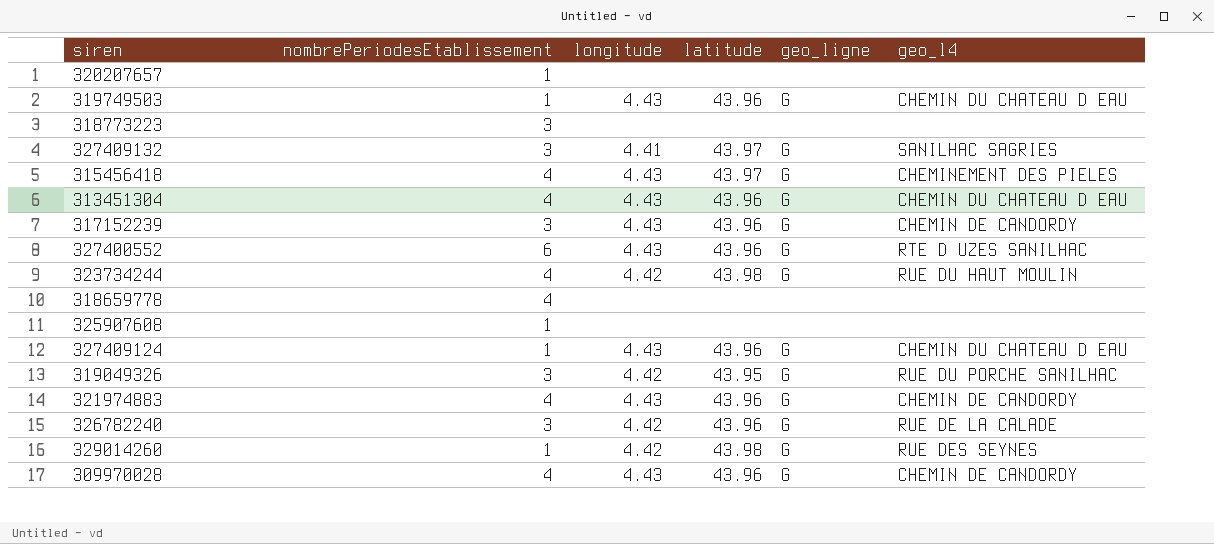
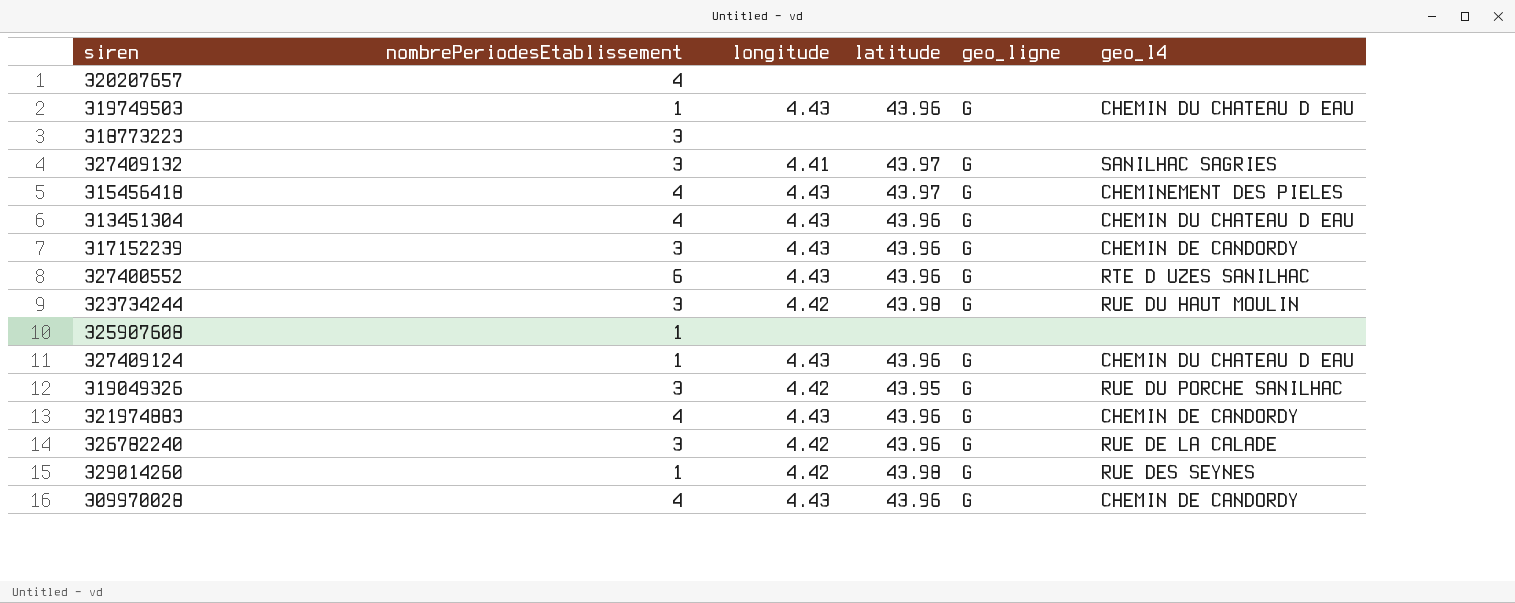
row 318659778: 4 | none | none | none | none -> none
320207657 | nombrePeriodesEtablissement: 1 -> 4
323734244 | nombrePeriodesEtablissement: 4 -> 3

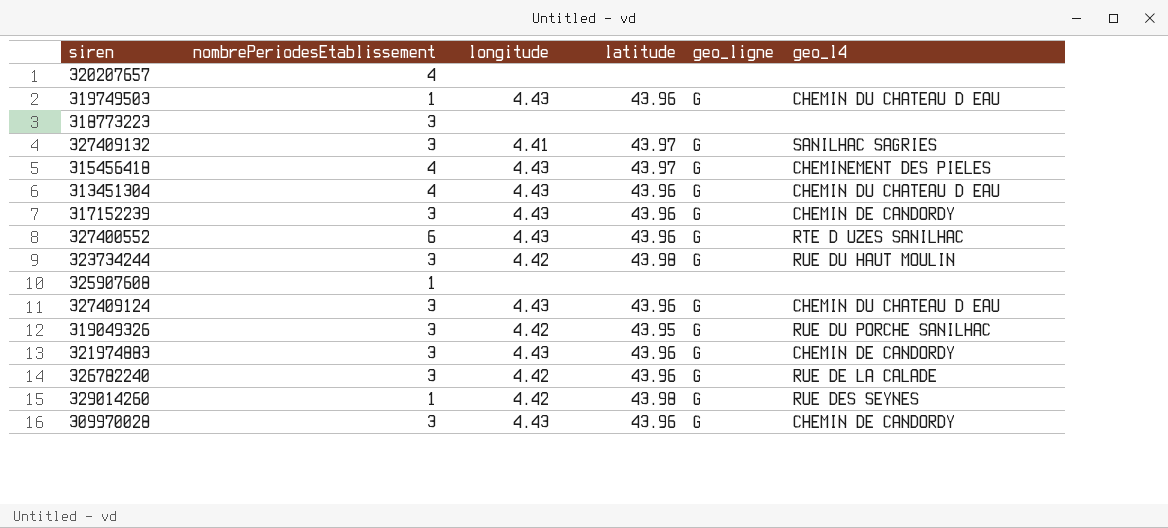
327409124 | nombrePeriodesEtablissement: 1 -> 3
321974883 | nombrePeriodesEtablissement: 4 -> 3
309970028 | nombrePeriodesEtablissement: 4 -> 3

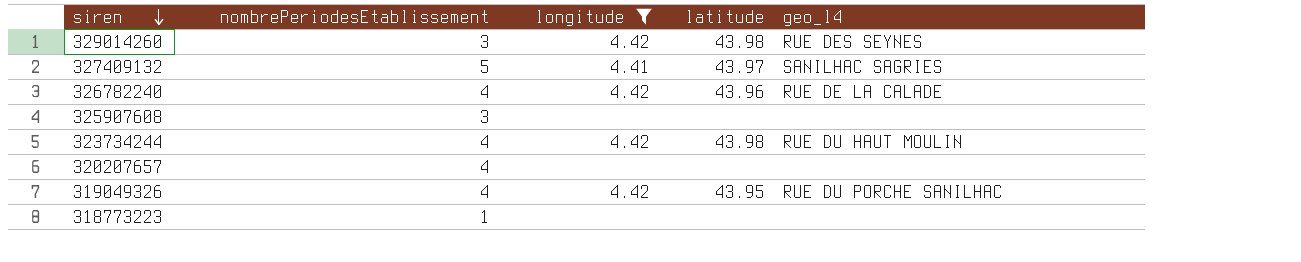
filter: none -> longitude != 4.43
row order: none -> siren descending
column geo_ligne | position: 5 -> none
329014260 | nombrePeriodesEtablissement: 1 -> 3
327409132 | nombrePeriodesEtablissement: 3 -> 5
326782240 | nombrePeriodesEtablissement: 3 -> 4
325907608 | nombrePeriodesEtablissement: 1 -> 3
323734244 | nombrePeriodesEtablissement: 3 -> 4
319049326 | nombrePeriodesEtablissement: 3 -> 4
318773223 | nombrePeriodesEtablissement: 3 -> 1

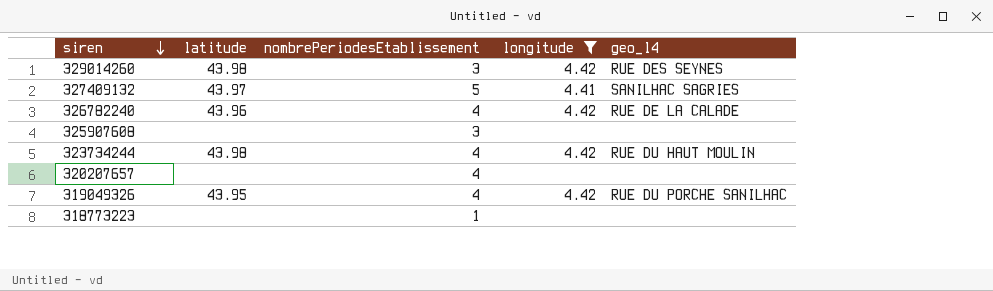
column latitude | position: 4 -> 2

